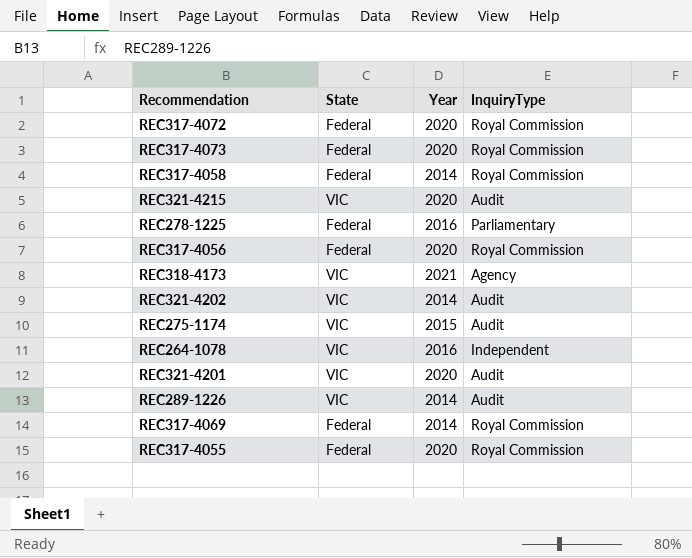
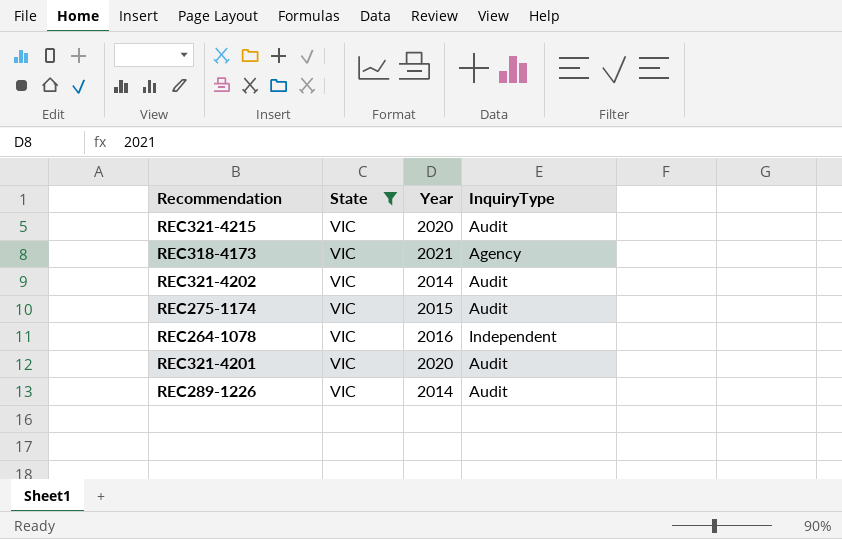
filter: none -> State = VIC

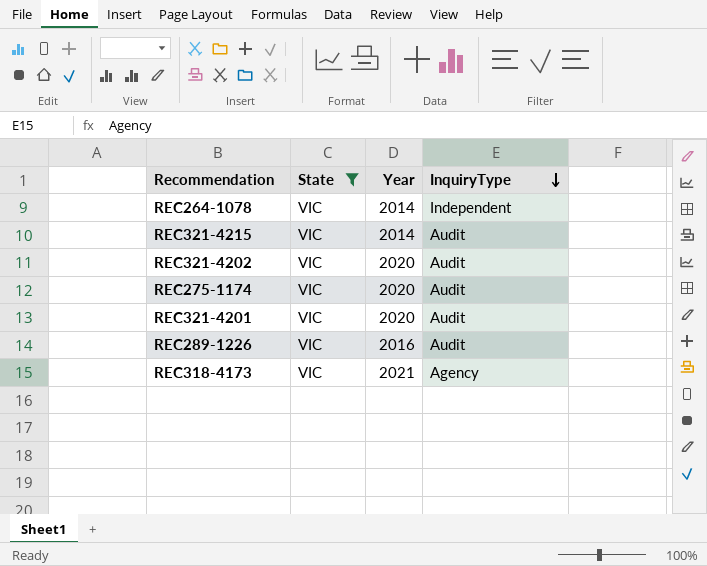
row order: none -> InquiryType descending
REC264-1078 | Year: 2016 -> 2014
REC321-4215 | Year: 2020 -> 2014
REC321-4202 | Year: 2014 -> 2020
REC275-1174 | Year: 2015 -> 2020
REC289-1226 | Year: 2014 -> 2016

